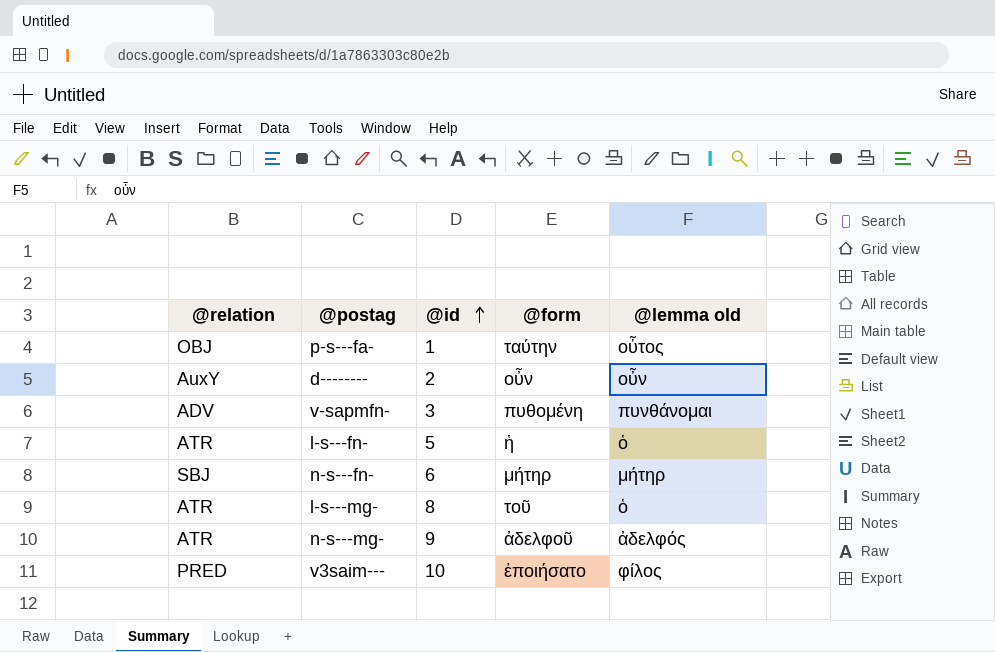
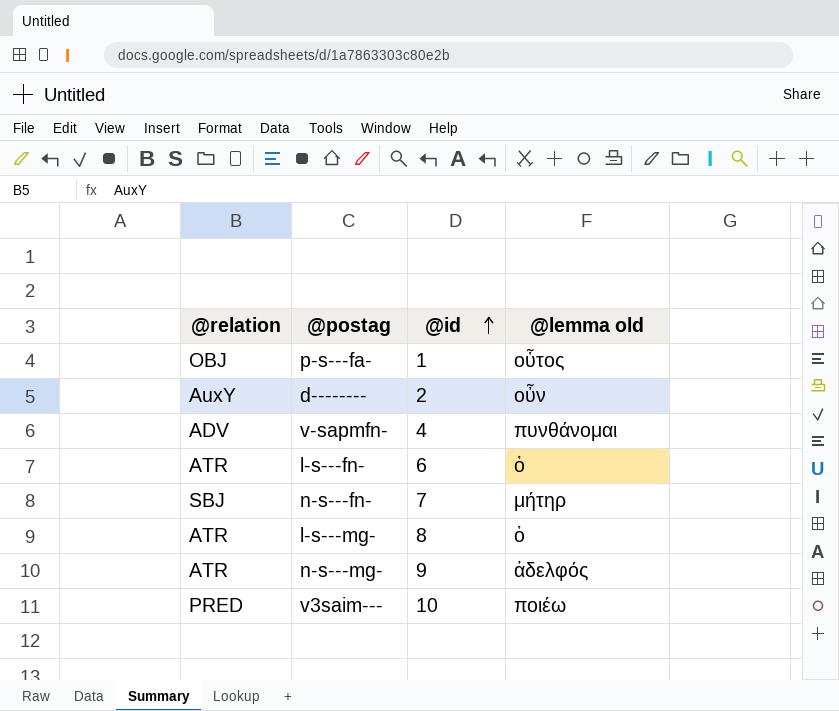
column @form | position: 4 -> none
v-sapmfn- | @id: 3 -> 4
l-s---fn- | @id: 5 -> 6
n-s---fn- | @id: 6 -> 7
v3saim--- | @lemma old: φίλος -> ποιέω

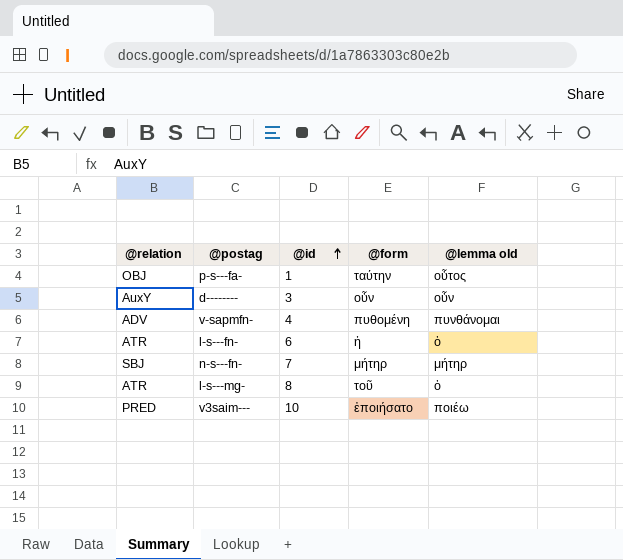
column @form | position: none -> 4
row n-s---mg-: ATR | 9 | ἀδελφός -> none
d-------- | @id: 2 -> 3

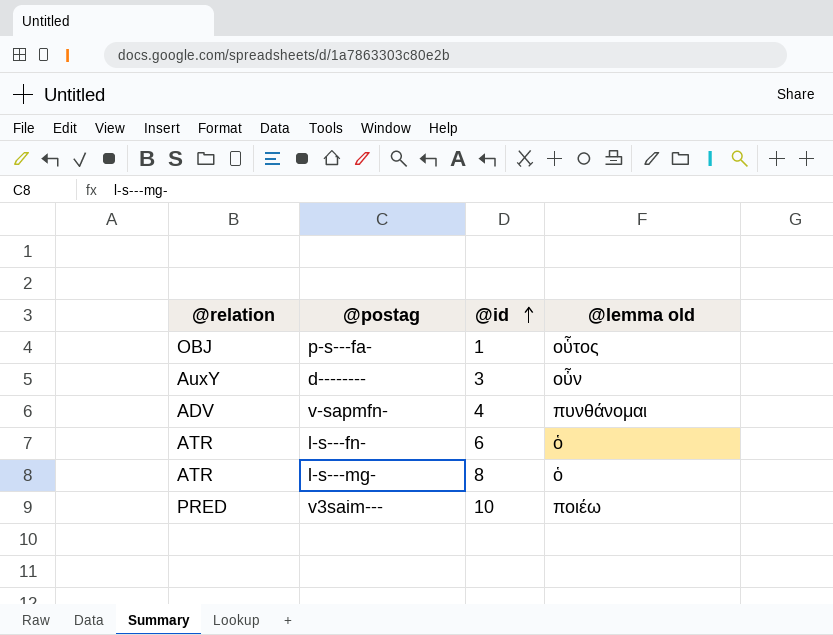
column @form | position: 4 -> none
row n-s---fn-: SBJ | 7 | μήτηρ | μήτηρ -> none

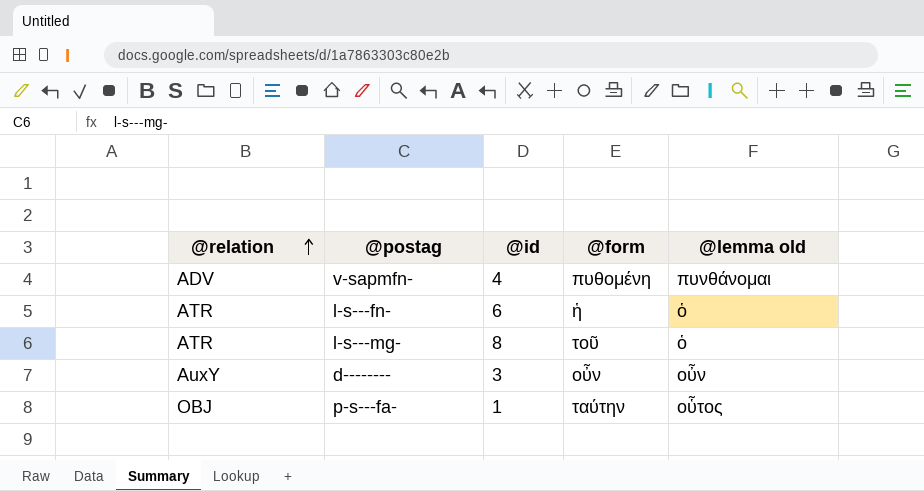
row order: @id ascending -> @relation ascending
column @form | position: none -> 4
row v3saim---: PRED | 10 | ποιέω -> none

